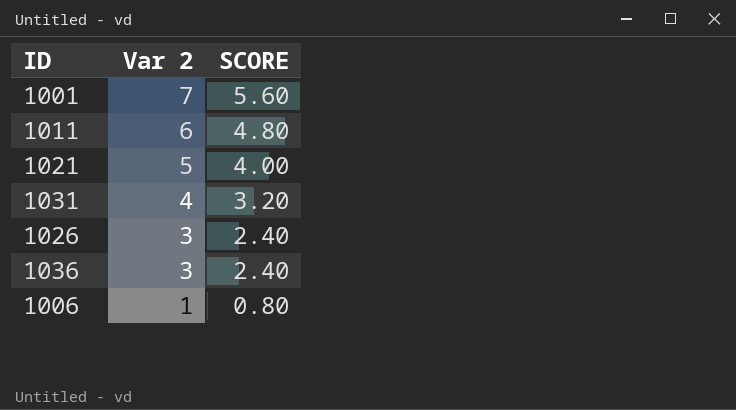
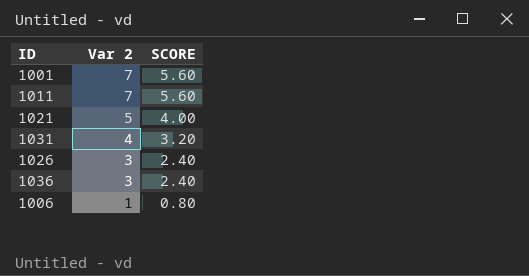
1011 | Var 2: 6 -> 7
1011 | SCORE: 4.80 -> 5.60

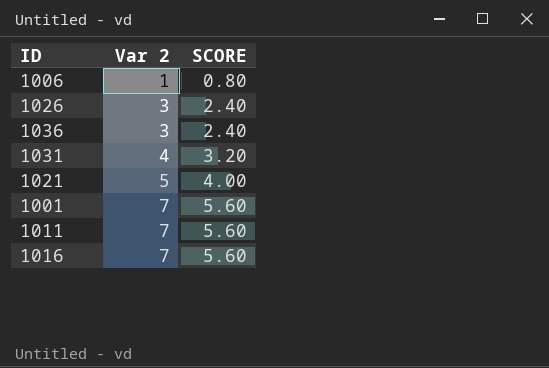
row order: Var 2 descending -> Var 2 ascending
row 1016: none -> 7 | 5.60

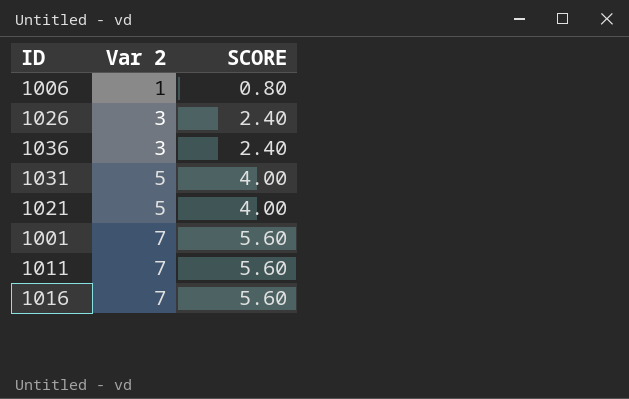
1031 | Var 2: 4 -> 5
1031 | SCORE: 3.20 -> 4.00

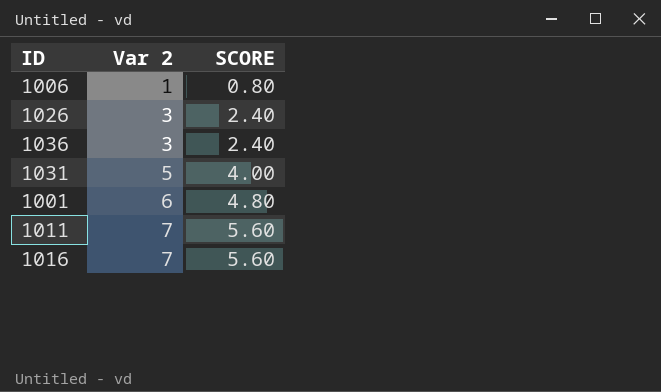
row 1021: 5 | 4.00 -> none
1001 | Var 2: 7 -> 6
1001 | SCORE: 5.60 -> 4.80

